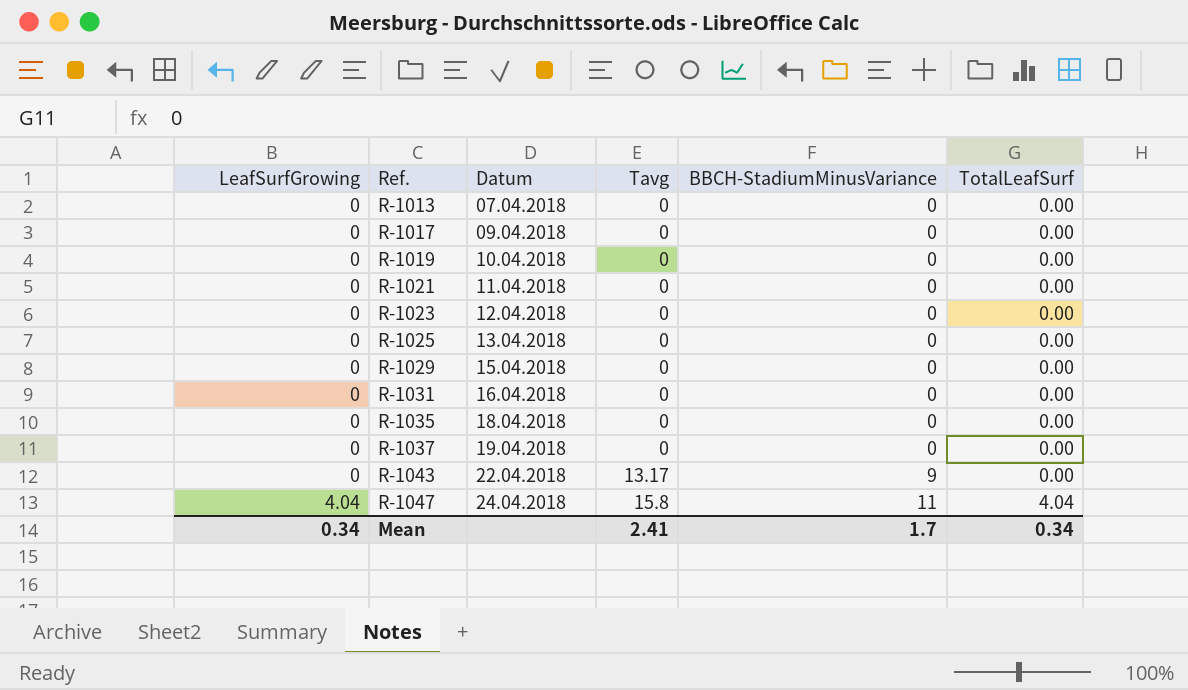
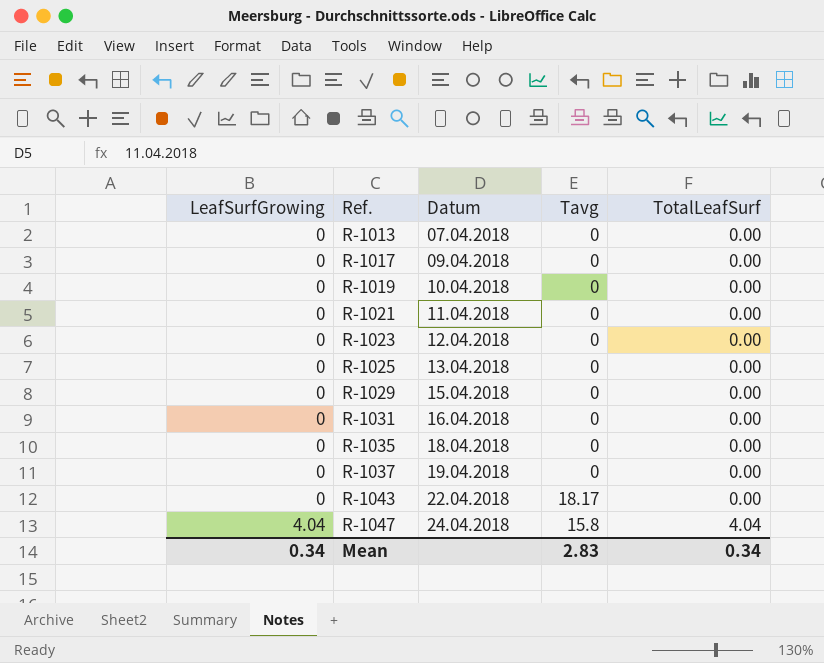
column BBCH-StadiumMinusVariance | position: 5 -> none
R-1043 | Tavg: 13.17 -> 18.17
Mean | Tavg: 2.41 -> 2.83

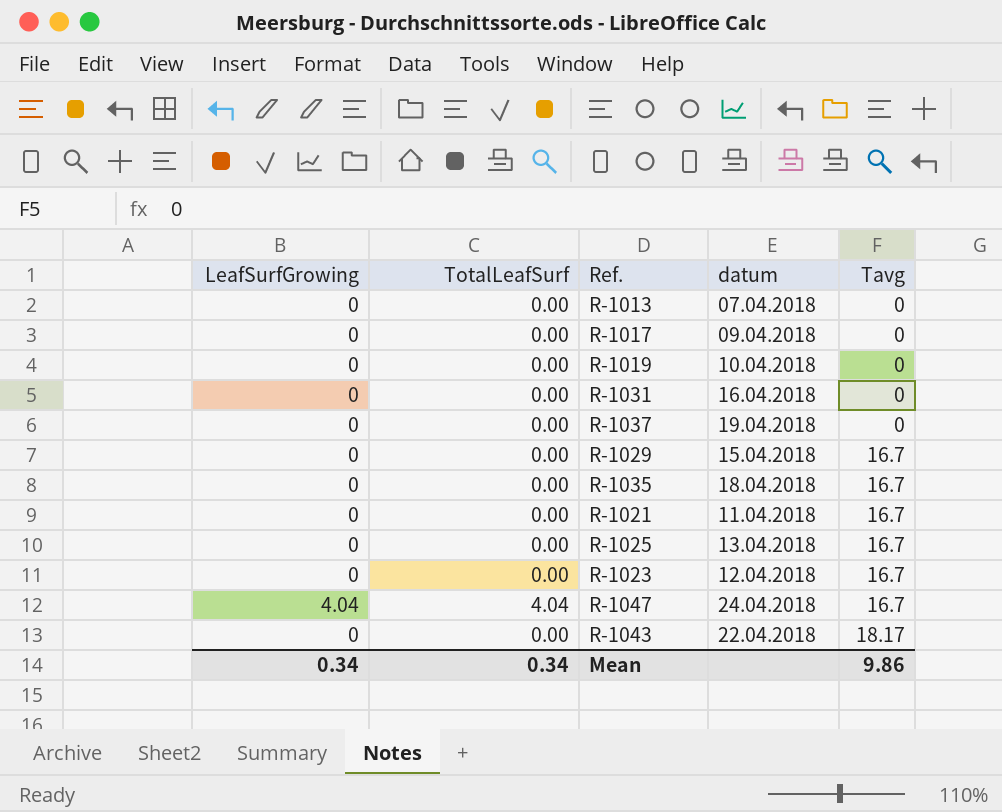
row order: LeafSurfGrowing ascending -> Tavg ascending
column TotalLeafSurf | position: 5 -> 2
column name: Datum -> datum
R-1029 | Tavg: 0 -> 16.7
R-1035 | Tavg: 0 -> 16.7
R-1021 | Tavg: 0 -> 16.7
R-1025 | Tavg: 0 -> 16.7
R-1023 | Tavg: 0 -> 16.7
R-1047 | Tavg: 15.8 -> 16.7
Mean | Tavg: 2.83 -> 9.86

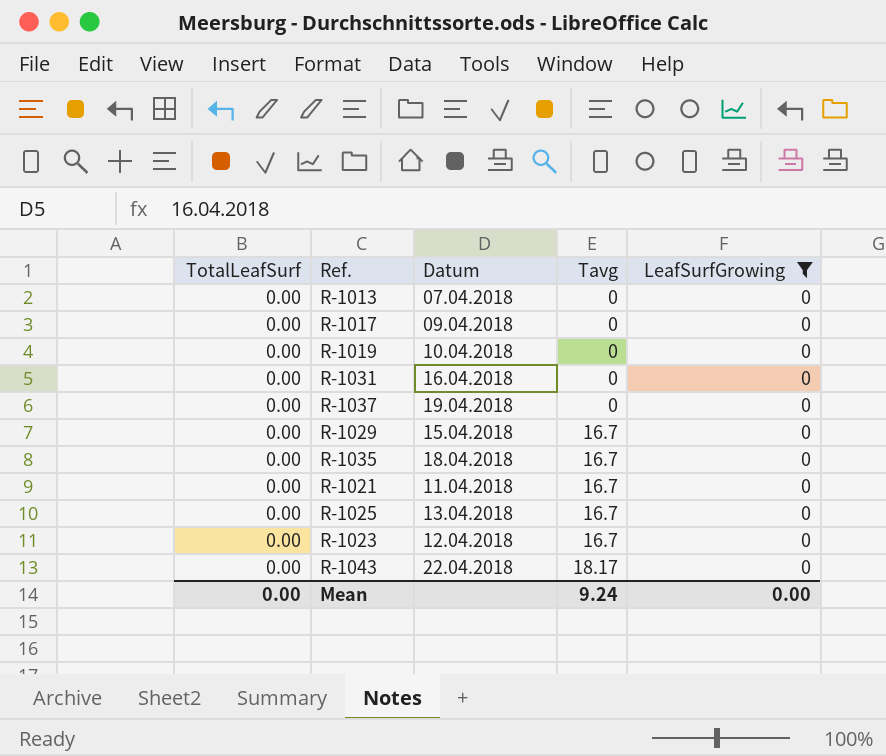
filter: none -> LeafSurfGrowing = 0
column name: datum -> Datum
column LeafSurfGrowing | position: 1 -> 5
Mean | TotalLeafSurf: 0.34 -> 0.00
Mean | Tavg: 9.86 -> 9.24
Mean | LeafSurfGrowing: 0.34 -> 0.00

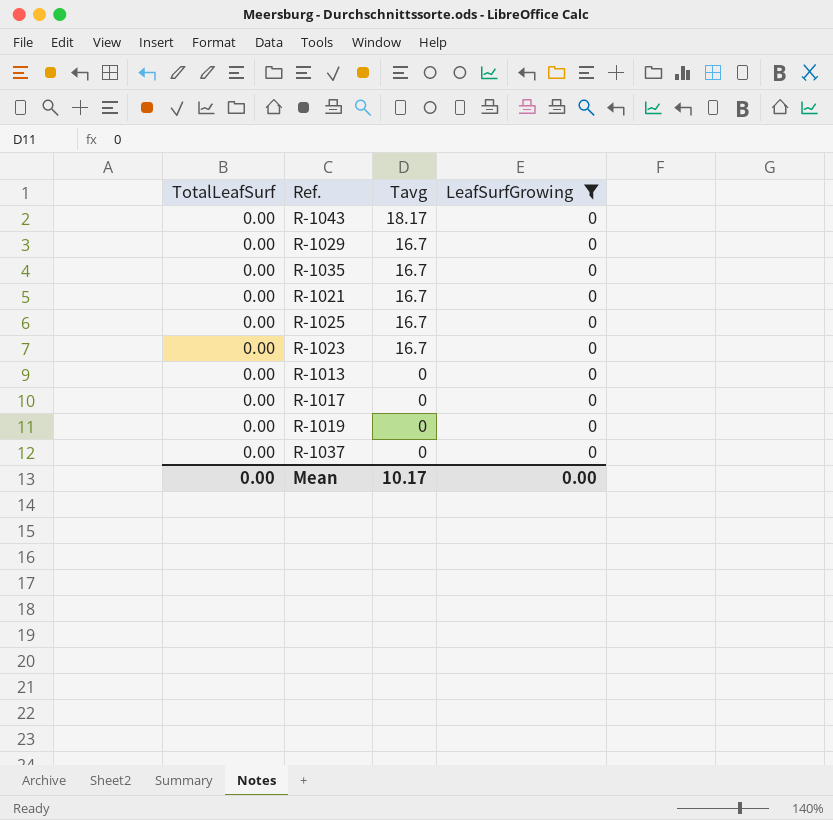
row order: Tavg ascending -> Tavg descending
column Datum | position: 3 -> none
row R-1031: 0.00 | 16.04.2018 | 0 | 0 -> none
Mean | Tavg: 9.24 -> 10.17

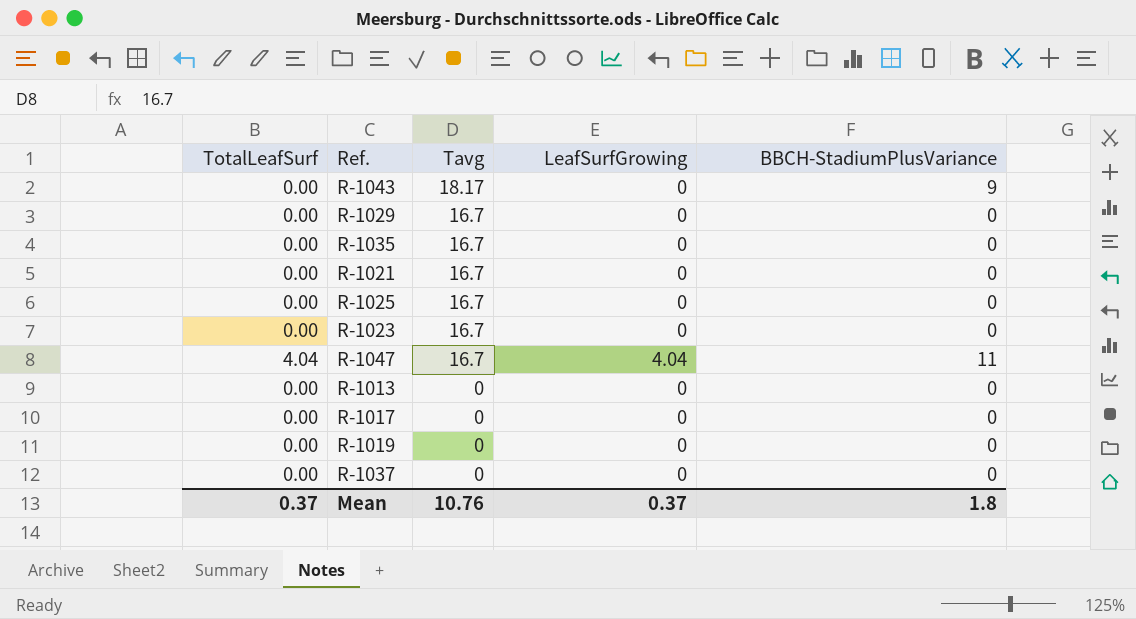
filter: LeafSurfGrowing = 0 -> none
column BBCH-StadiumPlusVariance | position: none -> 5
Mean | TotalLeafSurf: 0.00 -> 0.37
Mean | Tavg: 10.17 -> 10.76
Mean | LeafSurfGrowing: 0.00 -> 0.37

